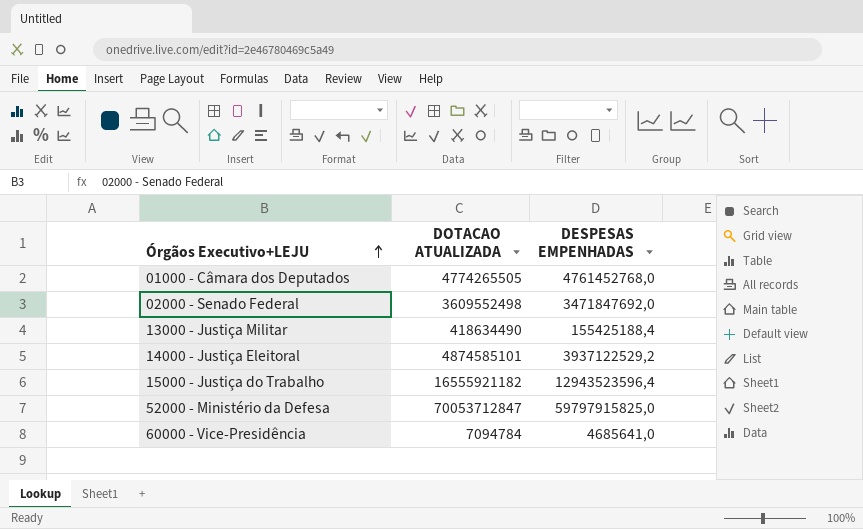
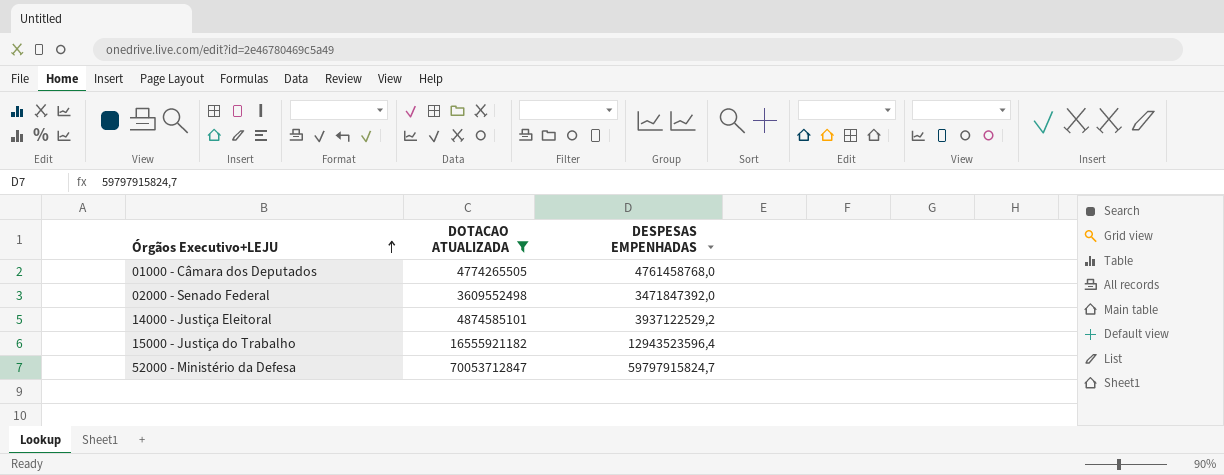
filter: none -> DOTACAO ATUALIZADA >= 3609552498
01000 - Câmara dos Deputados | DESPESAS EMPENHADAS: 4761452768,0 -> 4761458768,0
02000 - Senado Federal | DESPESAS EMPENHADAS: 3471847692,0 -> 3471847392,0
52000 - Ministério da Defesa | DESPESAS EMPENHADAS: 59797915825,0 -> 59797915824,7

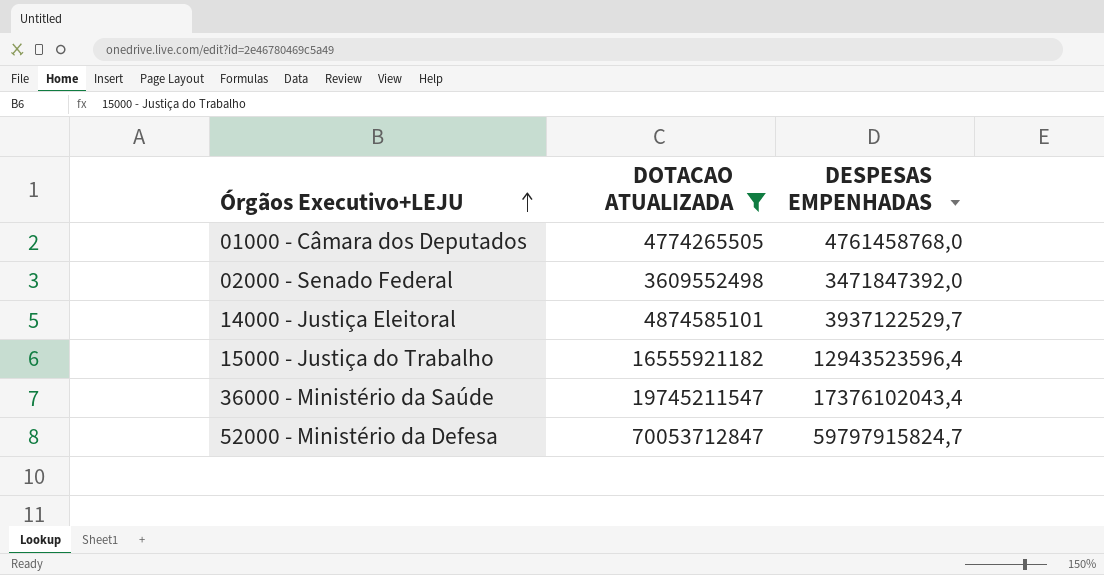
14000 - Justiça Eleitoral | DESPESAS EMPENHADAS: 3937122529,2 -> 3937122529,7
row 36000 - Ministério da Saúde: none -> 19745211547 | 17376102043,4

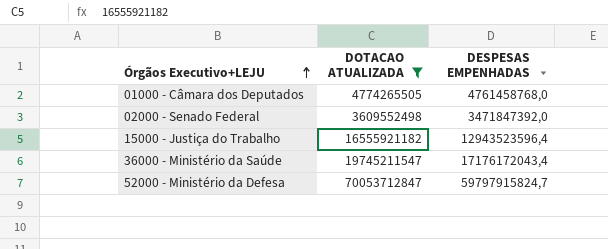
row 14000 - Justiça Eleitoral: 4874585101 | 3937122529,7 -> none
36000 - Ministério da Saúde | DESPESAS EMPENHADAS: 17376102043,4 -> 17176172043,4

